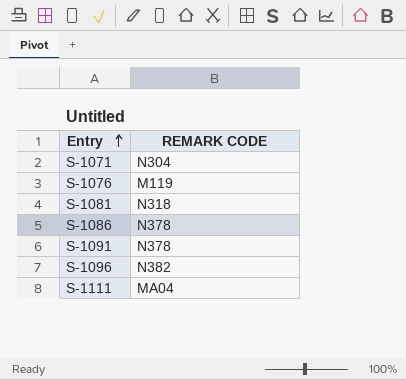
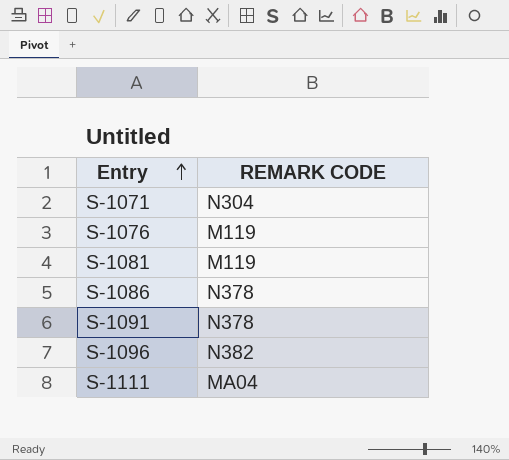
S-1081 | REMARK CODE: N318 -> M119

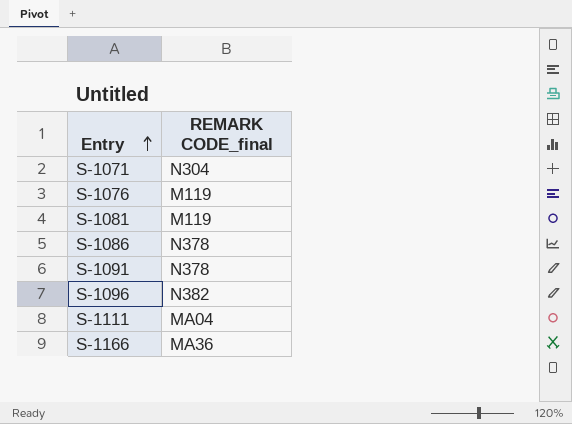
column name: REMARK CODE -> REMARK CODE_final
row S-1166: none -> MA36

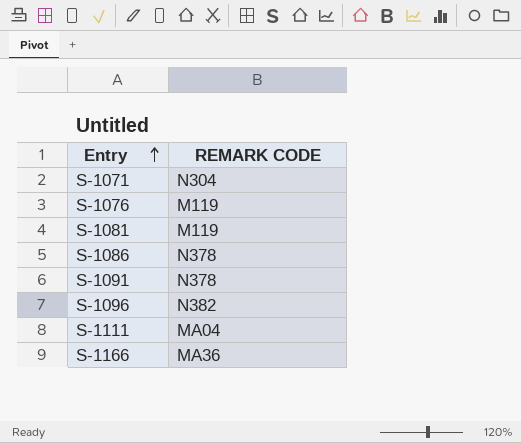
column name: REMARK CODE_final -> REMARK CODE

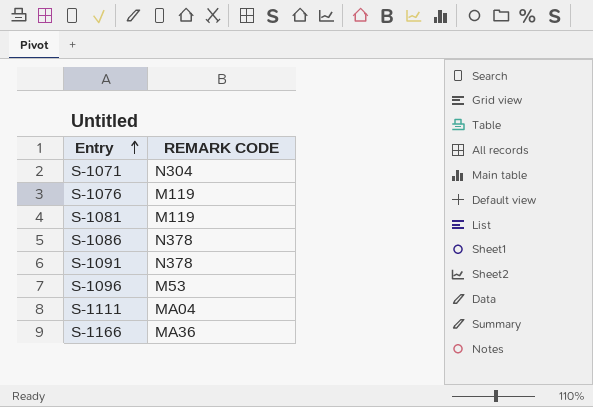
S-1096 | REMARK CODE: N382 -> M53

